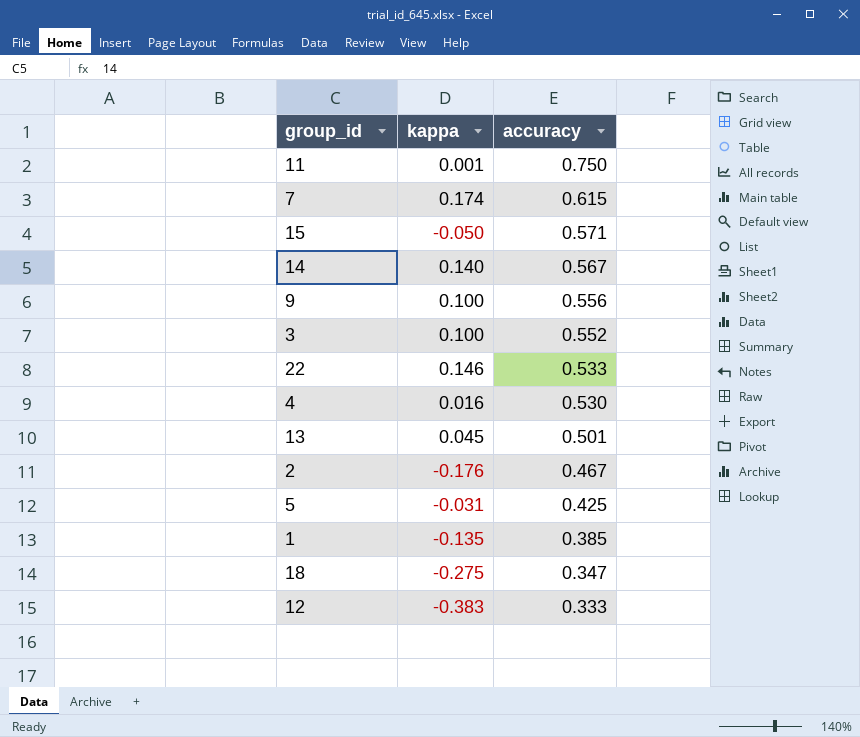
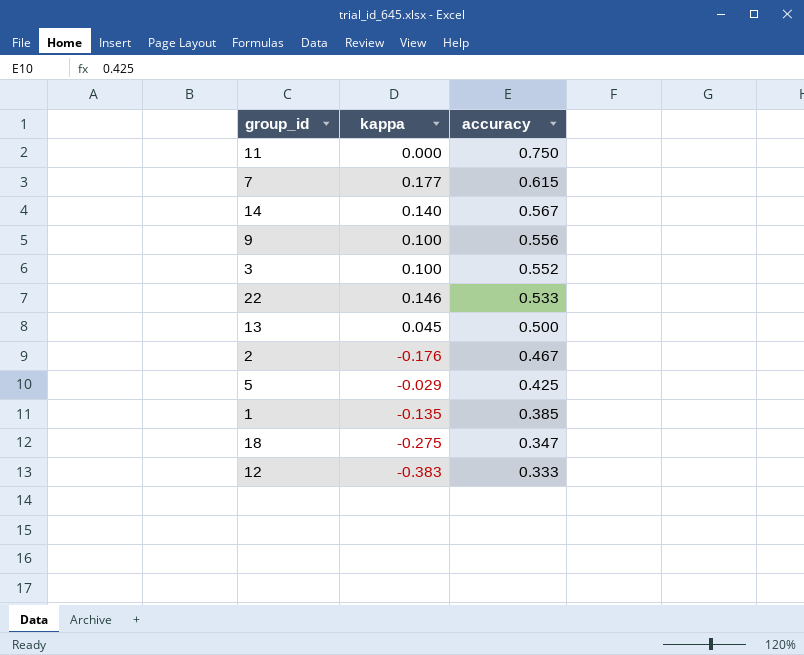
row 15: -0.050 | 0.571 -> none
row 4: 0.016 | 0.530 -> none
11 | kappa: 0.001 -> 0.000
7 | kappa: 0.174 -> 0.177
13 | accuracy: 0.501 -> 0.500
5 | kappa: -0.031 -> -0.029

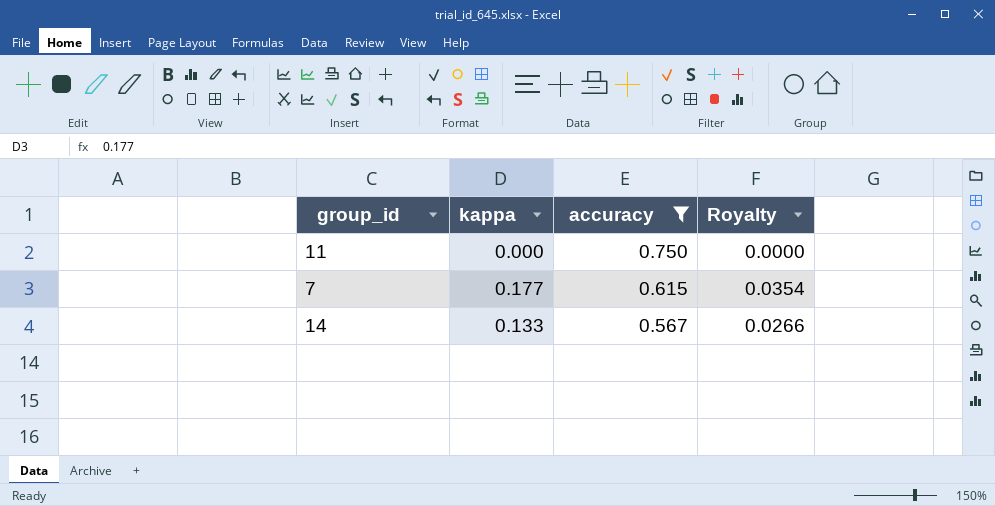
filter: none -> accuracy >= 0.567
column Royalty | formula: none -> [kappa] * 0.2
14 | kappa: 0.140 -> 0.133

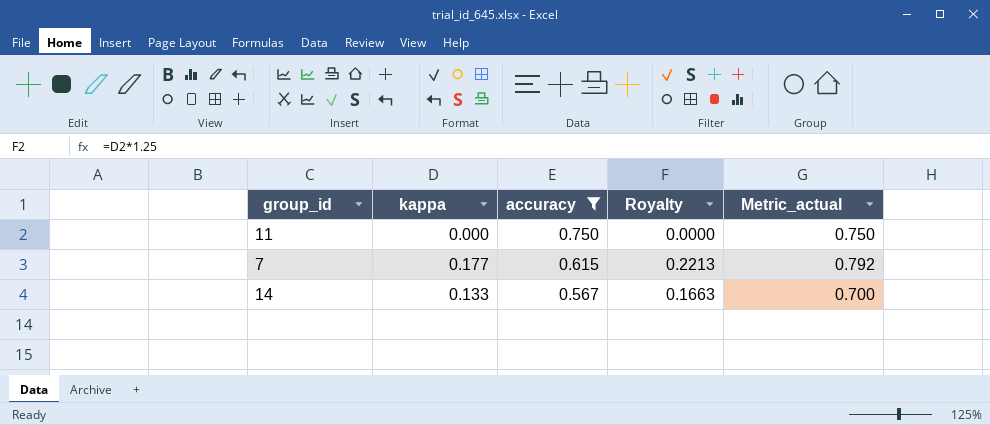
column Royalty | formula: [kappa] * 0.2 -> [kappa] * 1.25
column Metric_actual | formula: none -> [kappa] + [accuracy]

